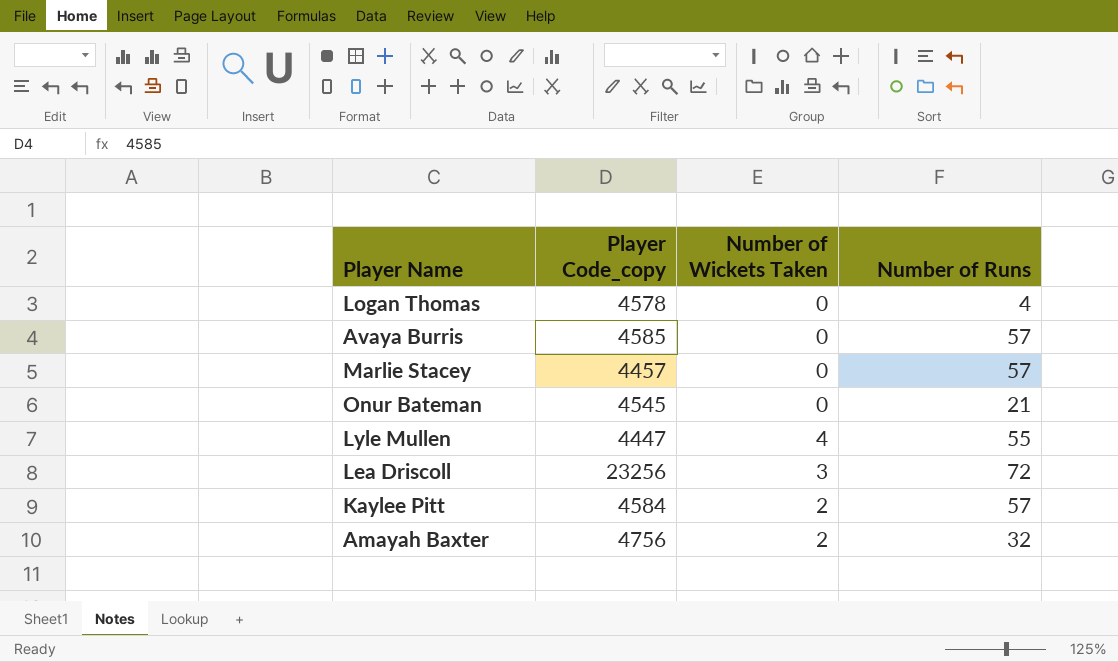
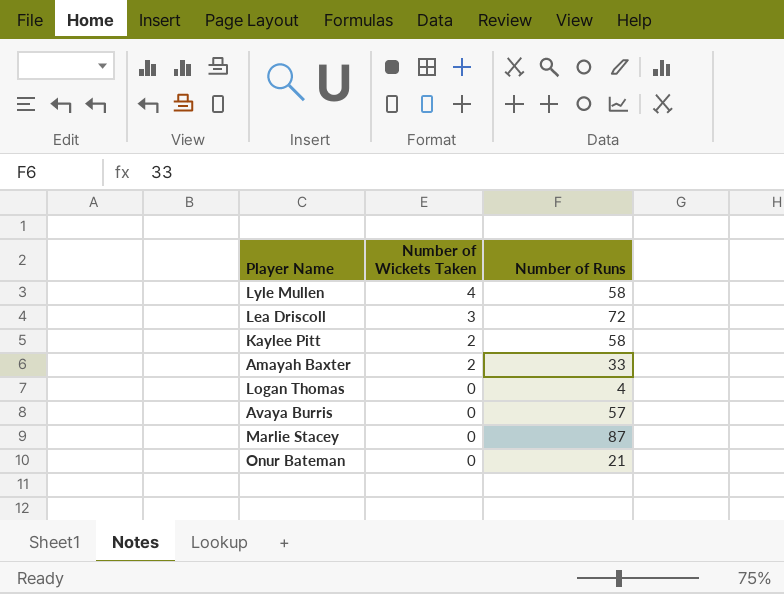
row order: none -> Number of Wickets Taken descending
column Player Code_copy | position: 2 -> none
Lyle Mullen | Number of Runs: 55 -> 58
Kaylee Pitt | Number of Runs: 57 -> 58
Amayah Baxter | Number of Runs: 32 -> 33
Marlie Stacey | Number of Runs: 57 -> 87

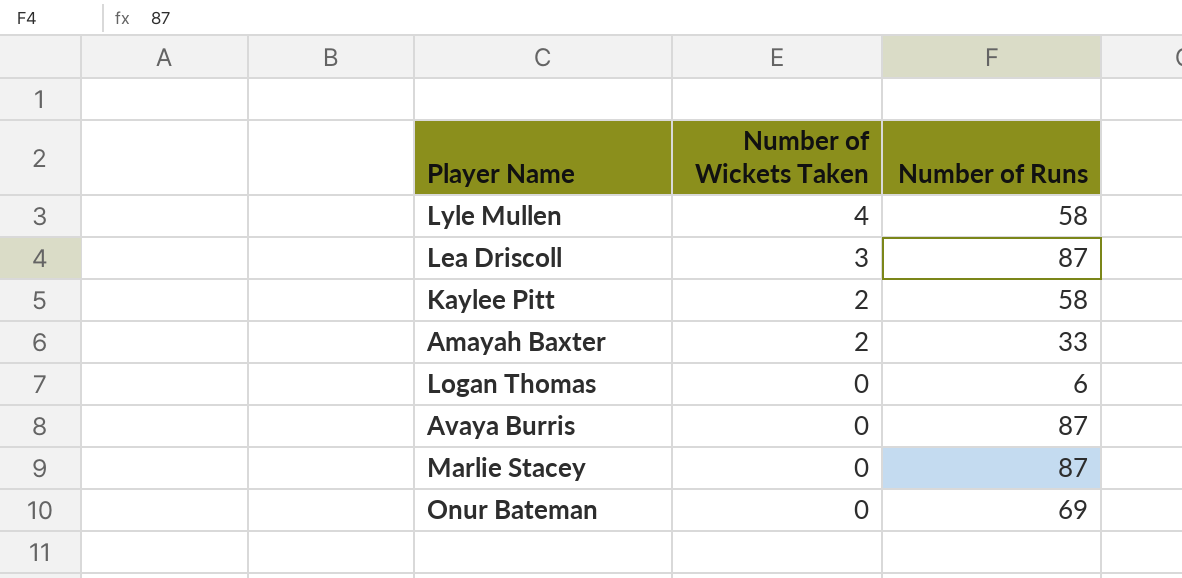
Lea Driscoll | Number of Runs: 72 -> 87
Logan Thomas | Number of Runs: 4 -> 6
Avaya Burris | Number of Runs: 57 -> 87
Onur Bateman | Number of Runs: 21 -> 69

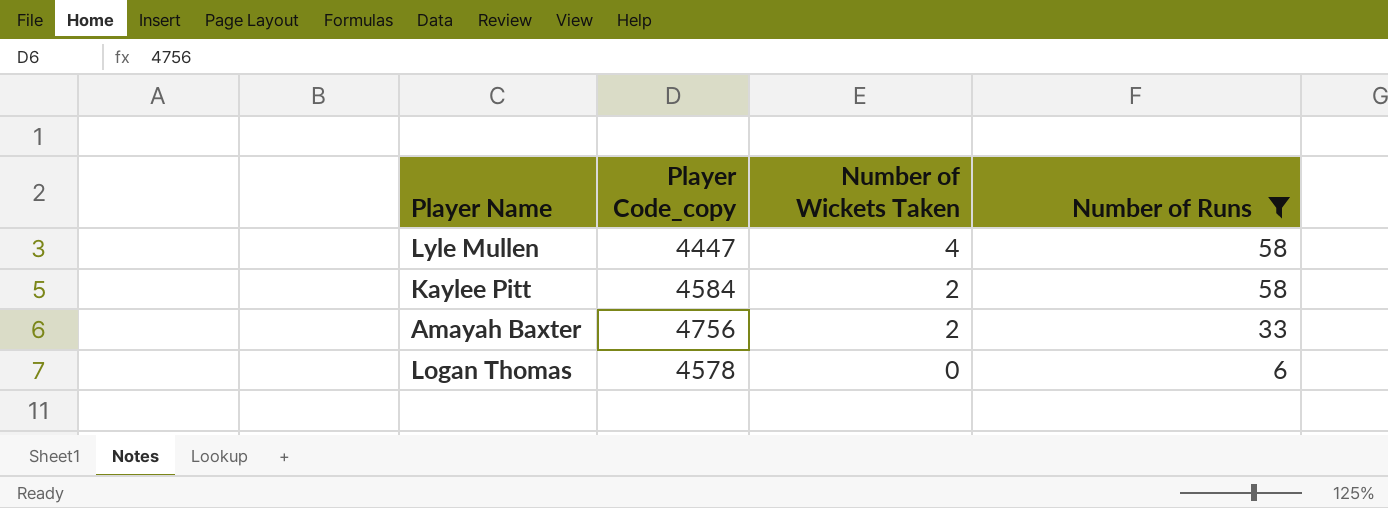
filter: none -> Number of Runs <= 58
column Player Code_copy | position: none -> 2

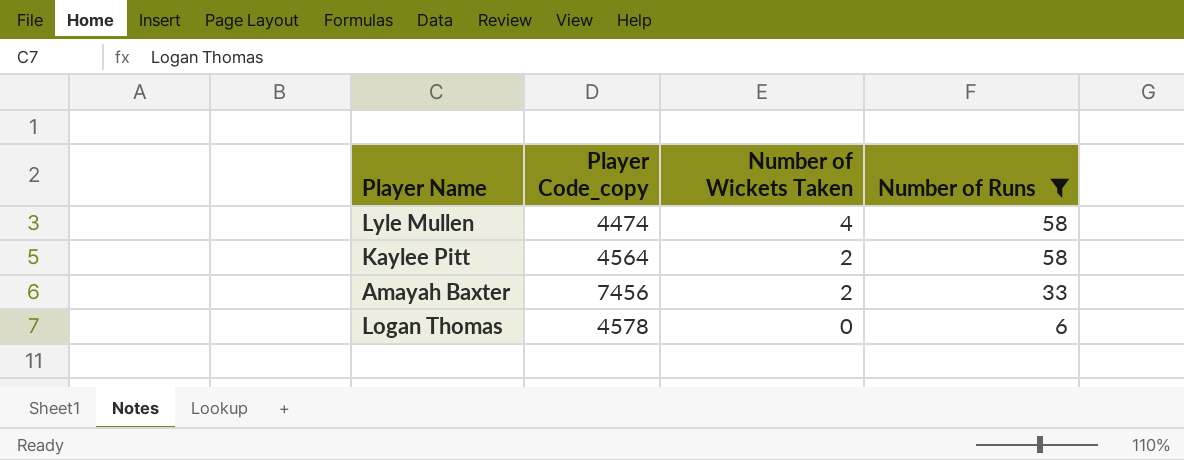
Lyle Mullen | Player Code_copy: 4447 -> 4474
Kaylee Pitt | Player Code_copy: 4584 -> 4564
Amayah Baxter | Player Code_copy: 4756 -> 7456

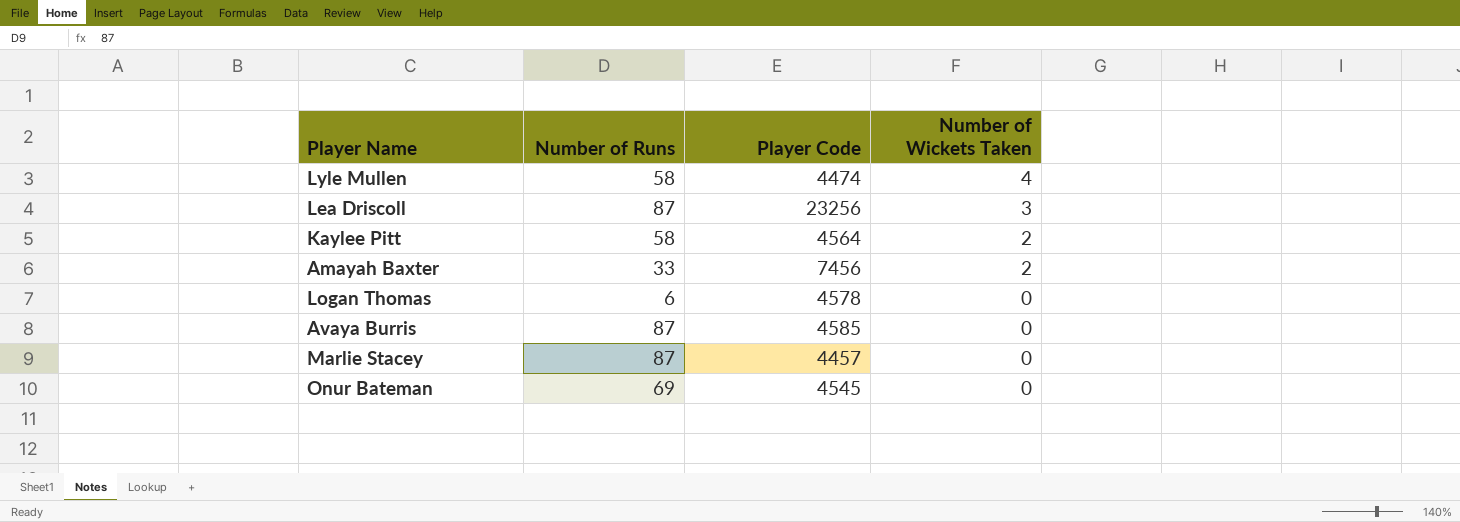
filter: Number of Runs <= 58 -> none
column Number of Runs | position: 4 -> 2
column name: Player Code_copy -> Player Code

